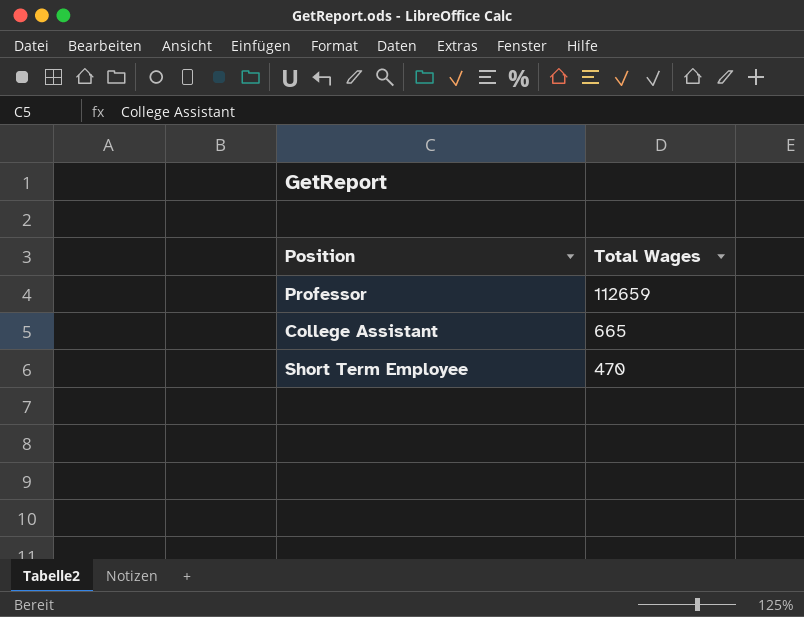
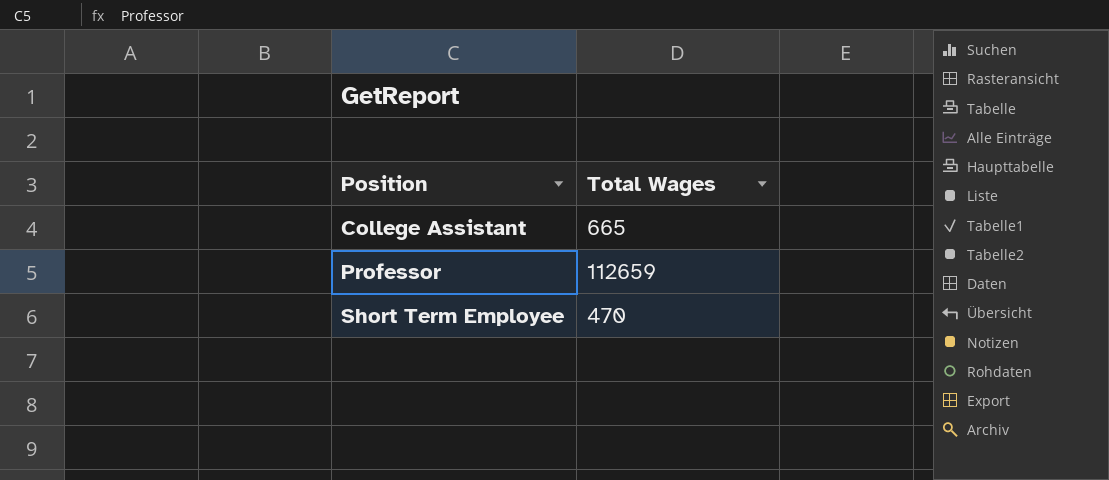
row order: Total Wages descending -> Position ascending

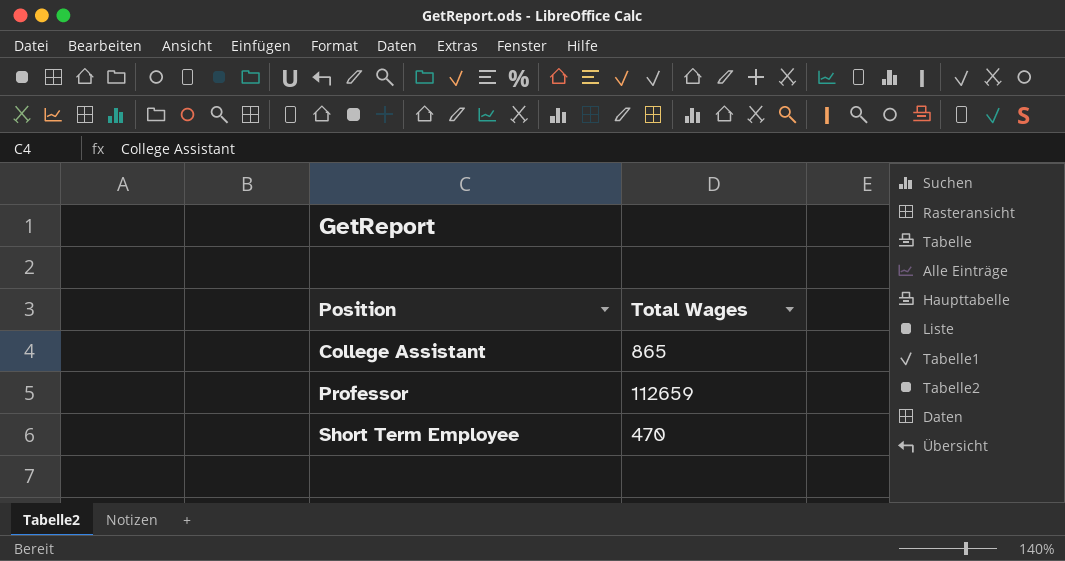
College Assistant | Total Wages: 665 -> 865

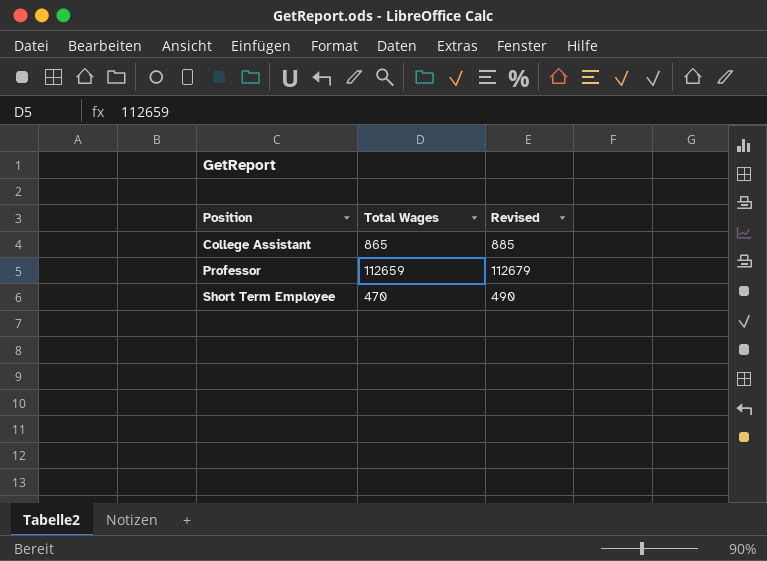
column Revised | formula: none -> [Total Wages] + 20

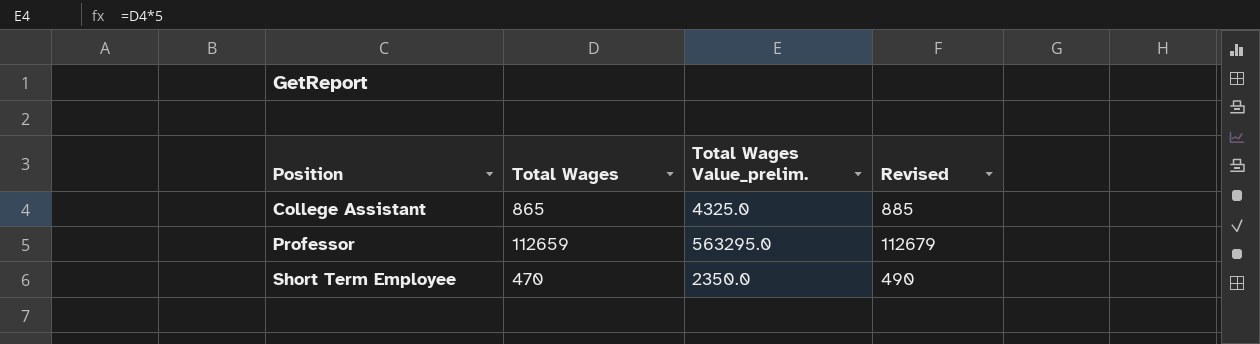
column Total Wages Value_prelim. | formula: none -> [Total Wages] * 5

